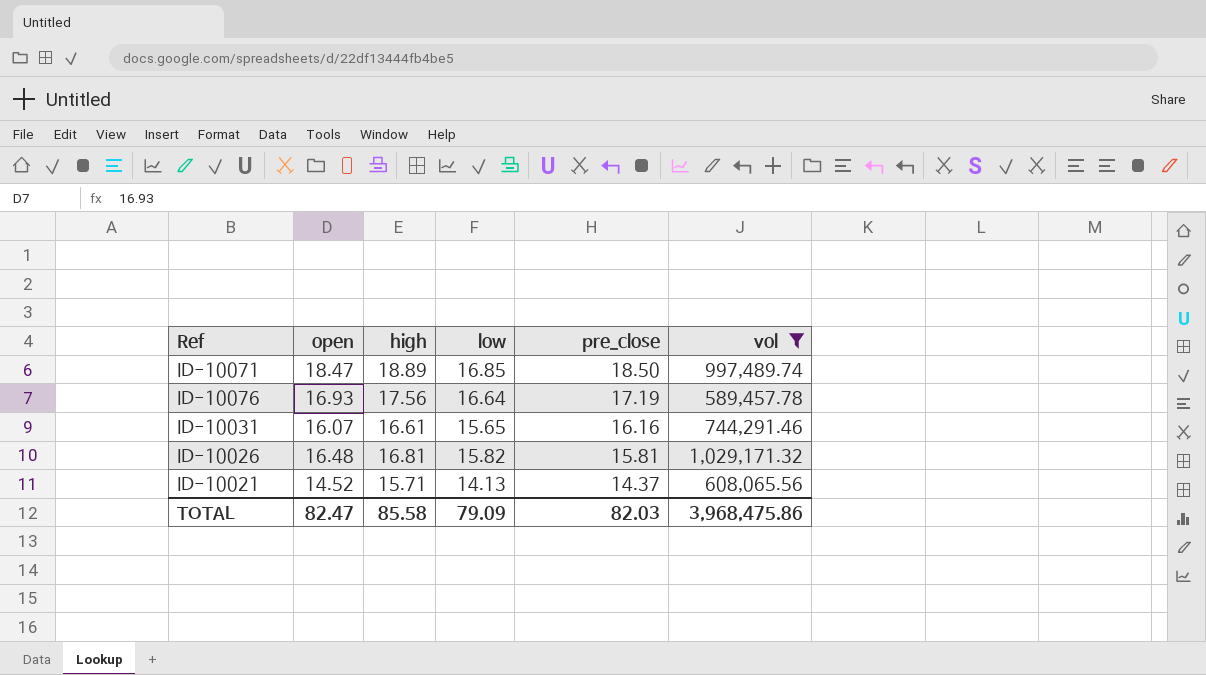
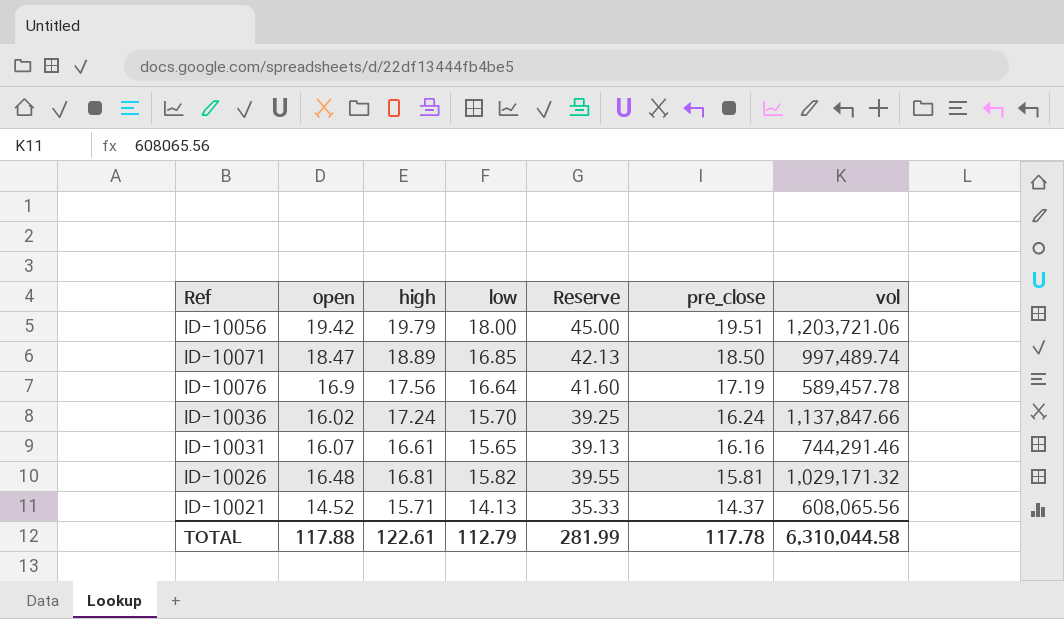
filter: vol <= 1,029,171.32 -> none
column Reserve | formula: none -> [low] * 2.5
ID-10076 | open: 16.93 -> 16.9
TOTAL | open: 82.47 -> 117.88
TOTAL | high: 85.58 -> 122.61
TOTAL | low: 79.09 -> 112.79
TOTAL | pre_close: 82.03 -> 117.78
TOTAL | vol: 3,968,475.86 -> 6,310,044.58

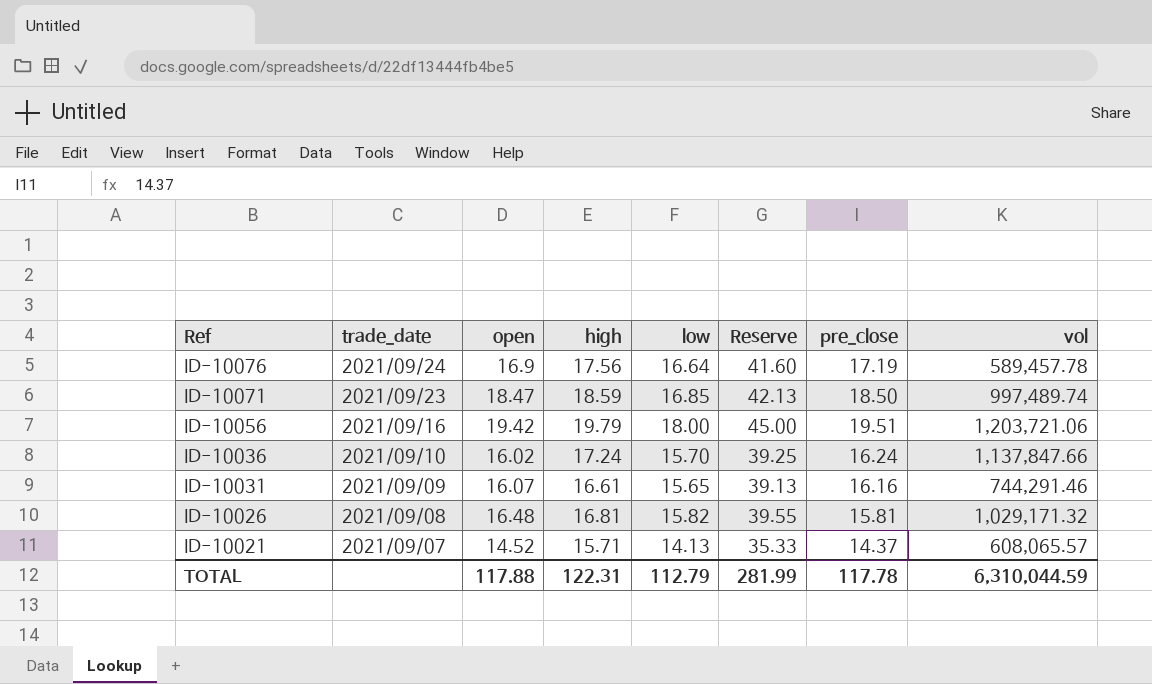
row order: pre_close descending -> Ref descending
column trade_date | position: none -> 2
ID-10071 | high: 18.89 -> 18.59
ID-10021 | vol: 608,065.56 -> 608,065.57
TOTAL | high: 122.61 -> 122.31
TOTAL | vol: 6,310,044.58 -> 6,310,044.59

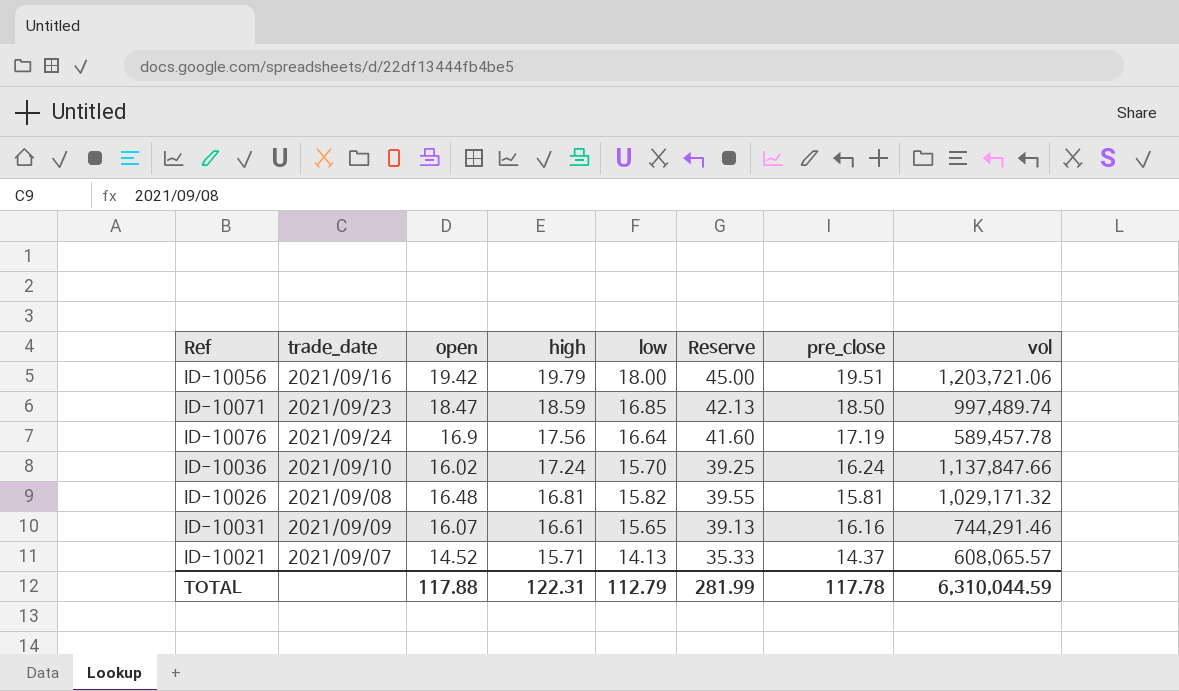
row order: Ref descending -> high descending

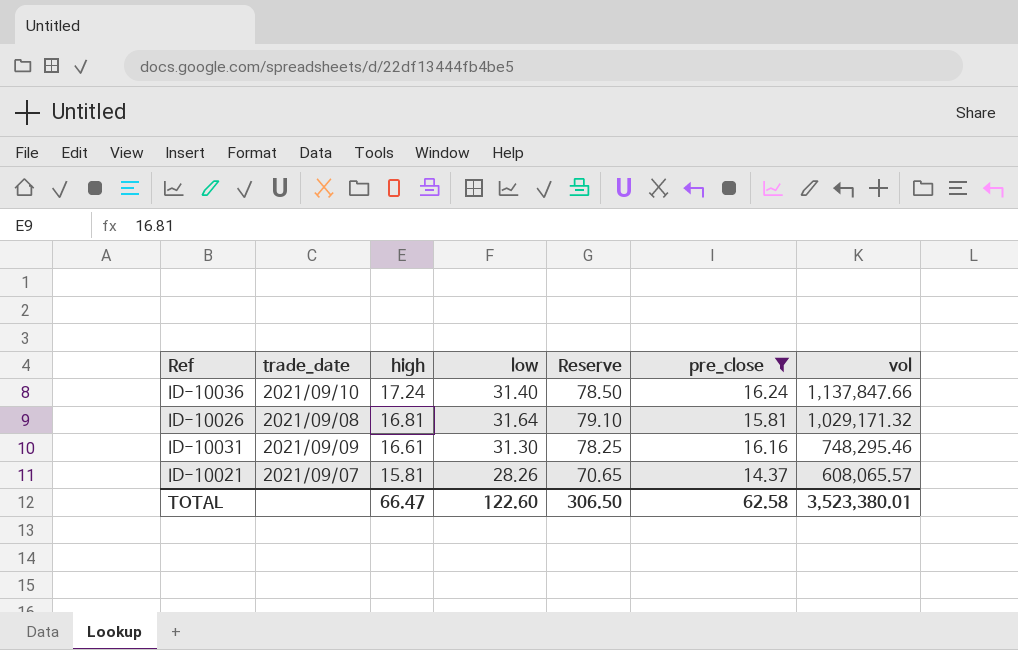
filter: none -> pre_close <= 16.24
column open | position: 3 -> none
ID-10036 | low: 15.70 -> 31.40
ID-10036 | Reserve: 39.25 -> 78.50
ID-10026 | low: 15.82 -> 31.64
ID-10026 | Reserve: 39.55 -> 79.10
ID-10031 | low: 15.65 -> 31.30
ID-10031 | Reserve: 39.13 -> 78.25
ID-10031 | vol: 744,291.46 -> 748,295.46
ID-10021 | high: 15.71 -> 15.81
ID-10021 | low: 14.13 -> 28.26
ID-10021 | Reserve: 35.33 -> 70.65
TOTAL | high: 122.31 -> 66.47
TOTAL | low: 112.79 -> 122.60
TOTAL | Reserve: 281.99 -> 306.50
TOTAL | pre_close: 117.78 -> 62.58
TOTAL | vol: 6,310,044.59 -> 3,523,380.01

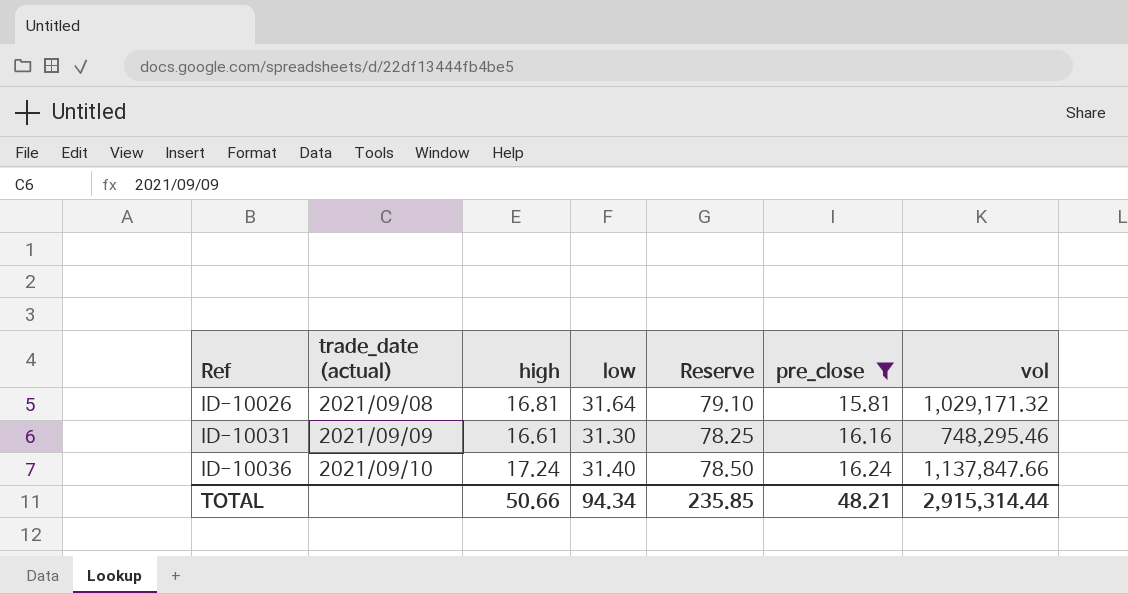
row order: high descending -> Ref ascending
column name: trade_date -> trade_date (actual)
row ID-10021: 2021/09/07 | 15.81 | 28.26 | 70.65 | 14.37 | 608,065.57 -> none
TOTAL | high: 66.47 -> 50.66
TOTAL | low: 122.60 -> 94.34
TOTAL | Reserve: 306.50 -> 235.85
TOTAL | pre_close: 62.58 -> 48.21
TOTAL | vol: 3,523,380.01 -> 2,915,314.44

